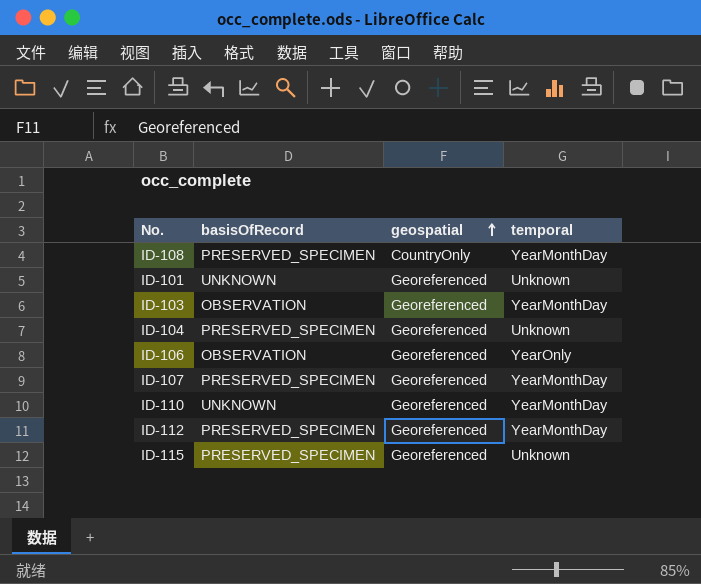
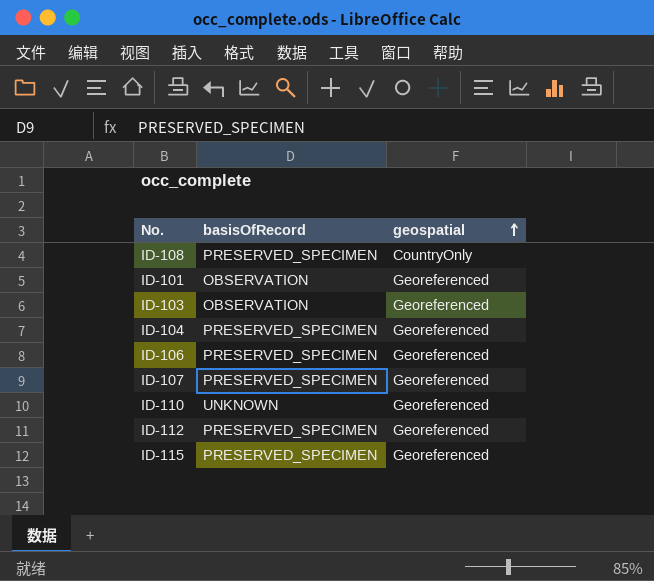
column temporal | position: 4 -> none
ID-101 | basisOfRecord: UNKNOWN -> OBSERVATION
ID-106 | basisOfRecord: OBSERVATION -> PRESERVED_SPECIMEN

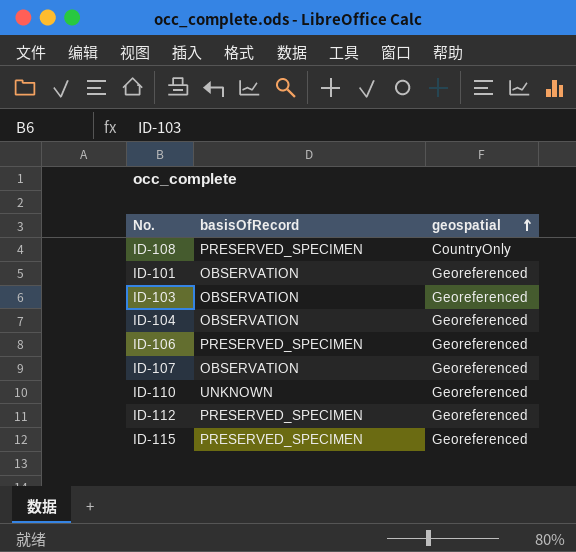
ID-104 | basisOfRecord: PRESERVED_SPECIMEN -> OBSERVATION
ID-107 | basisOfRecord: PRESERVED_SPECIMEN -> OBSERVATION

